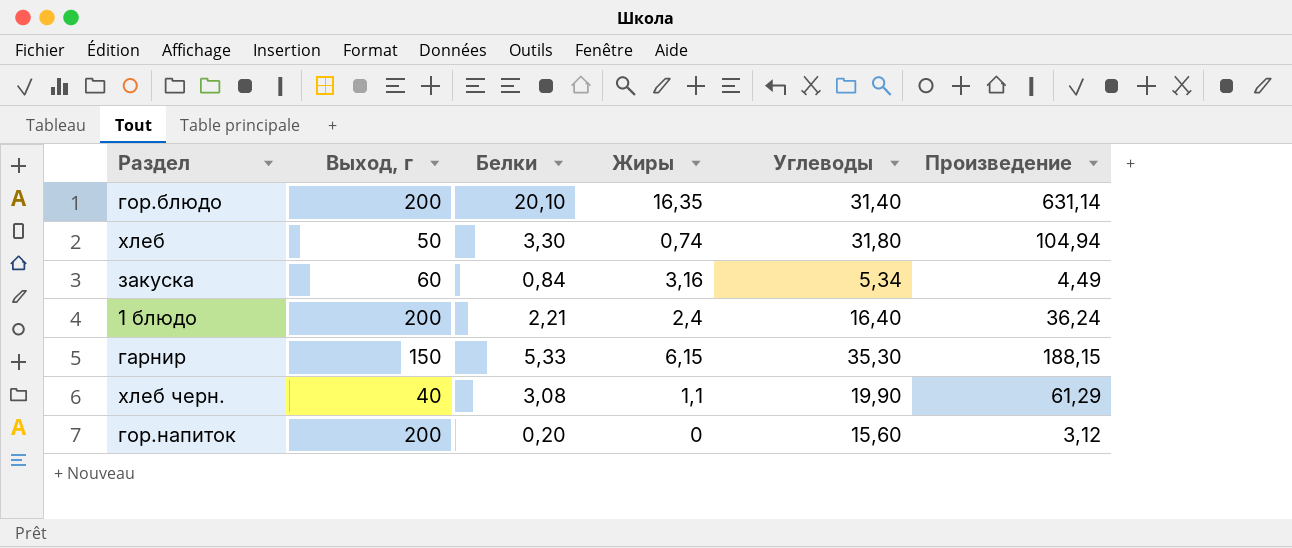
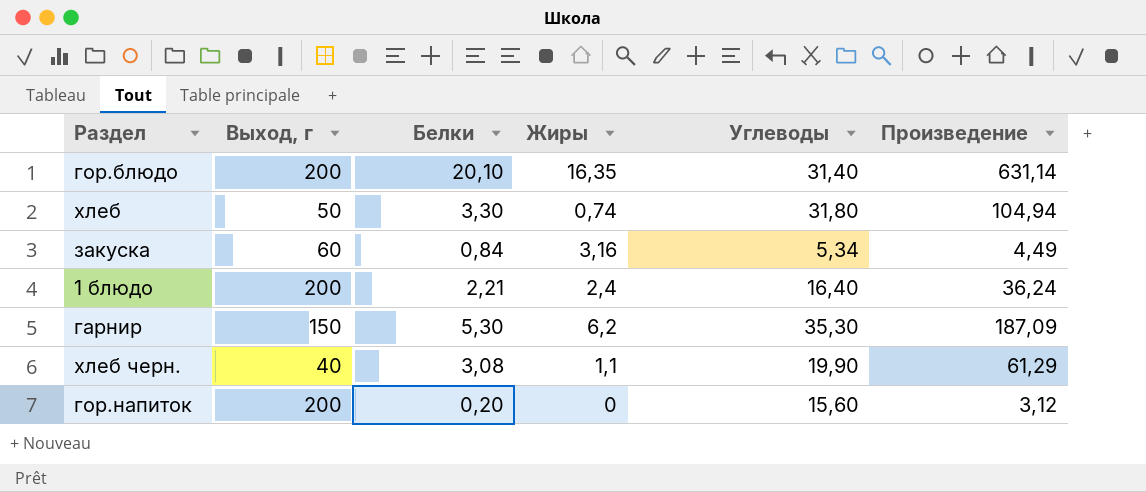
гарнир | Белки: 5,33 -> 5,30
гарнир | Жиры: 6,15 -> 6,2
гарнир | Произведение: 188,15 -> 187,09

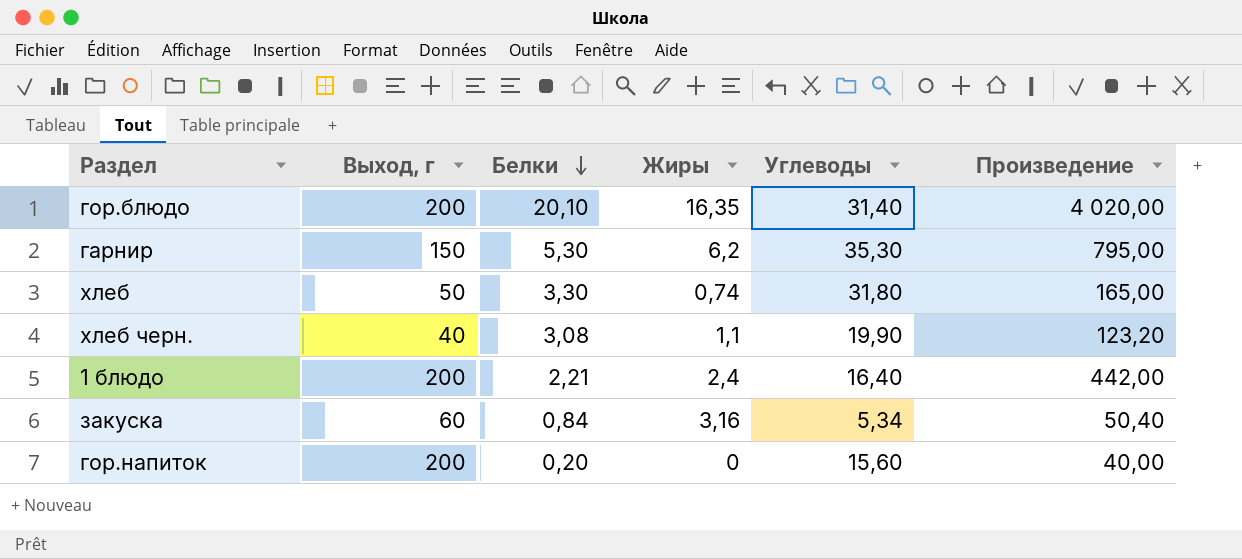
row order: none -> Белки descending
column Произведение | formula: [Белки] * [Углеводы] -> [Выход, г] * [Белки]

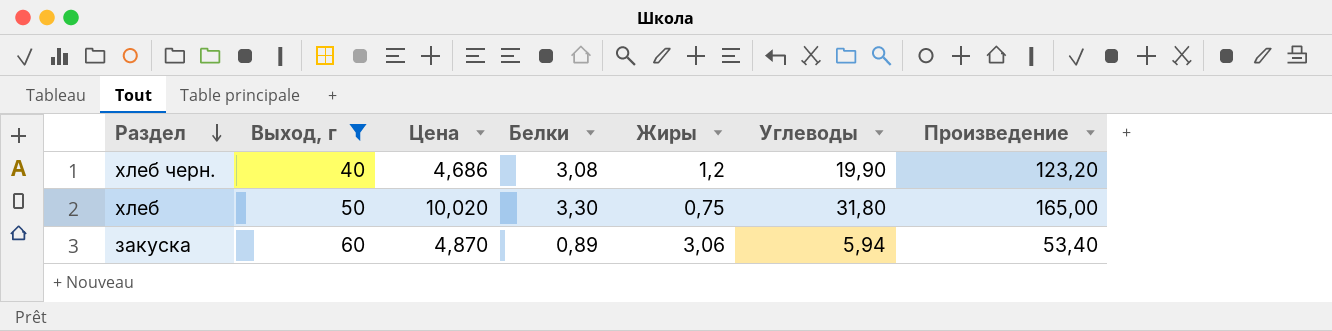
filter: none -> Выход, г <= 60
row order: Белки descending -> Раздел descending
column Цена | position: none -> 3
хлеб черн. | Жиры: 1,1 -> 1,2
хлеб | Жиры: 0,74 -> 0,75
закуска | Белки: 0,84 -> 0,89
закуска | Жиры: 3,16 -> 3,06
закуска | Углеводы: 5,34 -> 5,94
закуска | Произведение: 50,40 -> 53,40

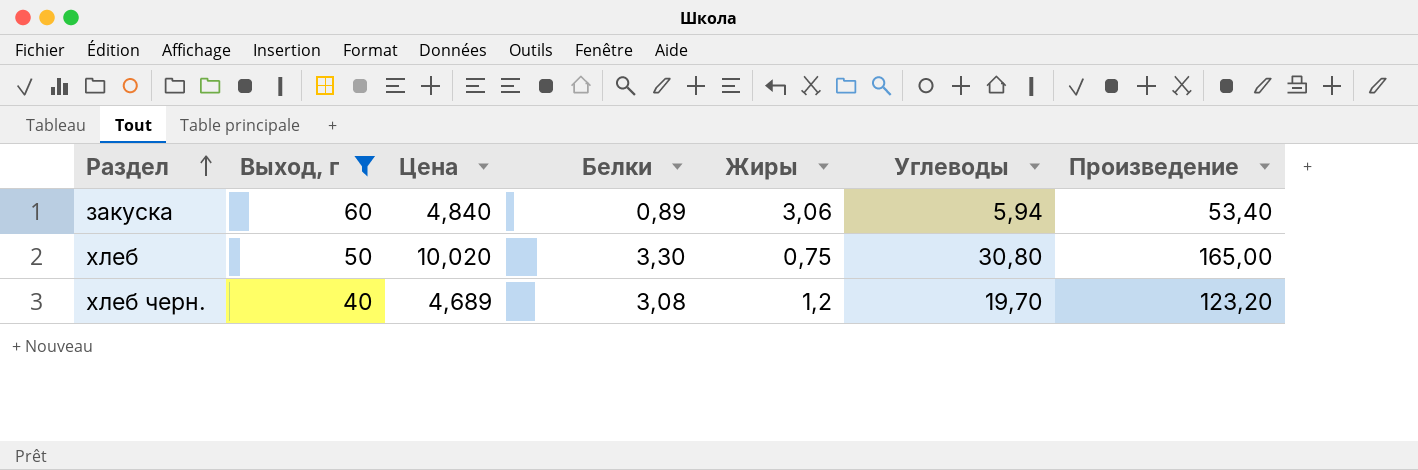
row order: Раздел descending -> Раздел ascending
закуска | Цена: 4,870 -> 4,840
хлеб | Углеводы: 31,80 -> 30,80
хлеб черн. | Цена: 4,686 -> 4,689
хлеб черн. | Углеводы: 19,90 -> 19,70

